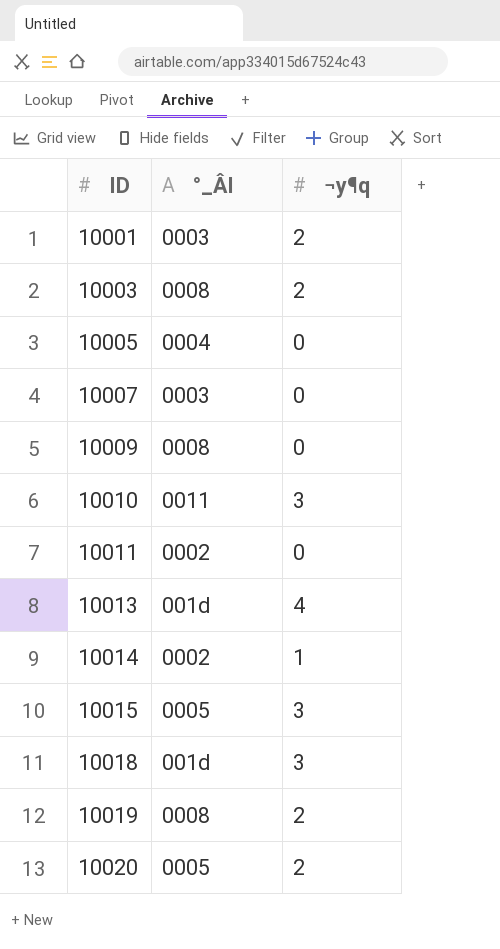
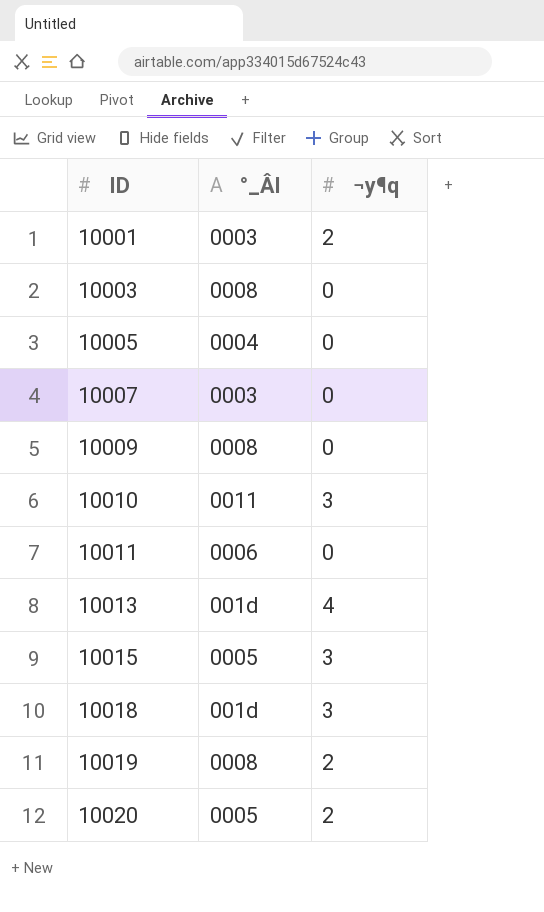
row 10014: 0002 | 1 -> none
10003 | ¬y¶q: 2 -> 0
10011 | °_ÂI: 0002 -> 0006

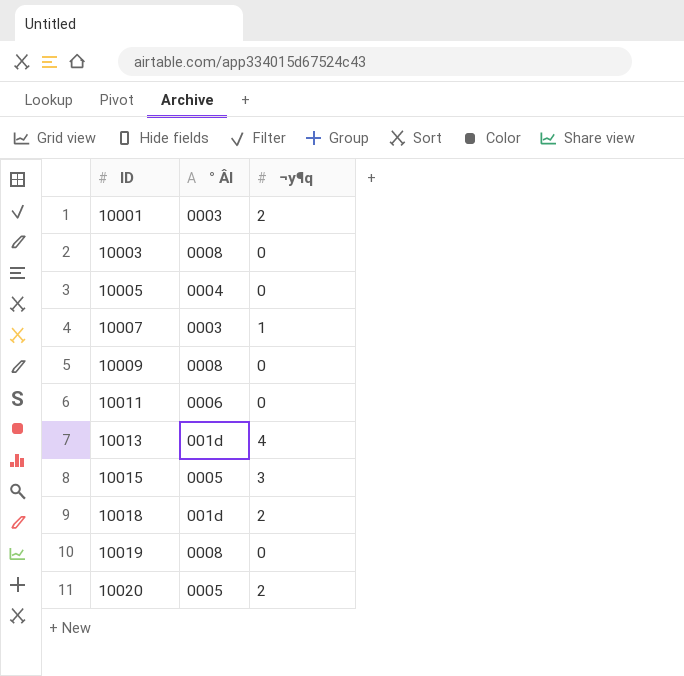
column name: °_ÂI -> ° ÂI
row 10010: 0011 | 3 -> none
10007 | ¬y¶q: 0 -> 1
10018 | ¬y¶q: 3 -> 2
10019 | ¬y¶q: 2 -> 0

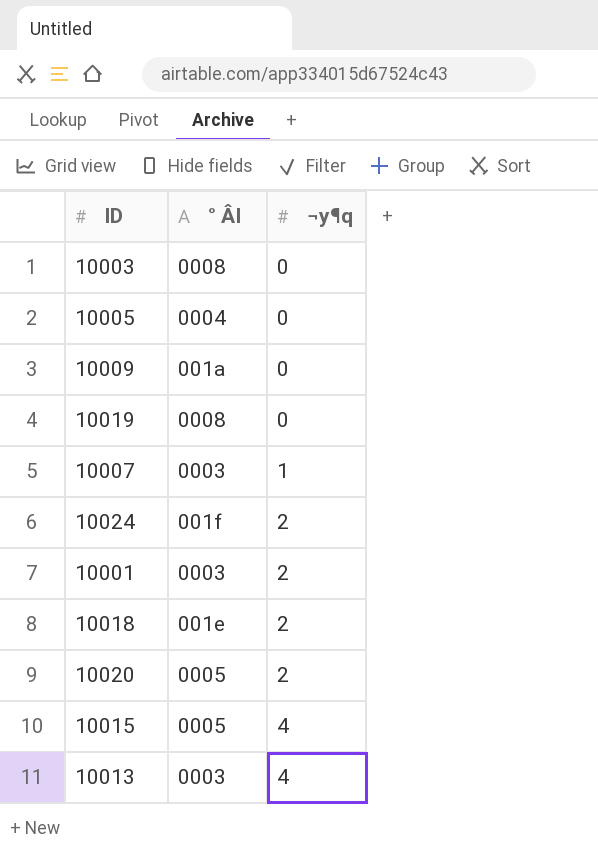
row order: ID ascending -> ¬y¶q ascending
row 10011: 0006 | 0 -> none
10009 | ° ÂI: 0008 -> 001a
row 10024: none -> 001f | 2
10018 | ° ÂI: 001d -> 001e
10015 | ¬y¶q: 3 -> 4
10013 | ° ÂI: 001d -> 0003

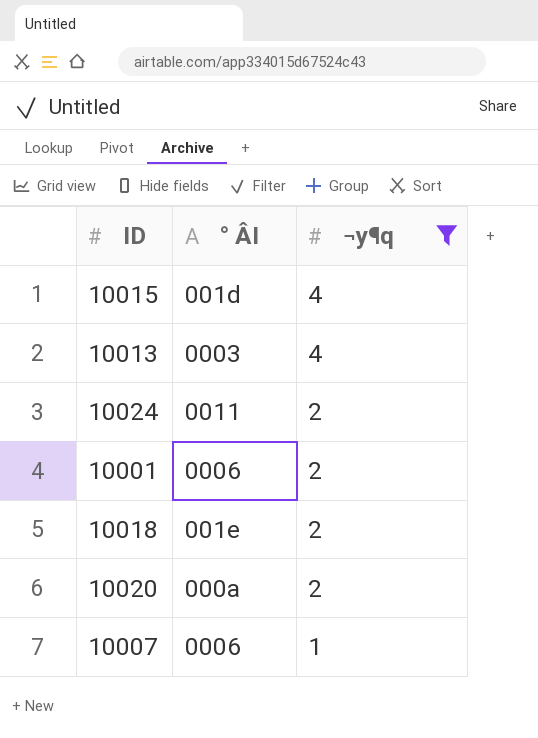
filter: none -> ¬y¶q != 0
row order: ¬y¶q ascending -> ¬y¶q descending
10015 | ° ÂI: 0005 -> 001d
10024 | ° ÂI: 001f -> 0011
10001 | ° ÂI: 0003 -> 0006
10020 | ° ÂI: 0005 -> 000a
10007 | ° ÂI: 0003 -> 0006

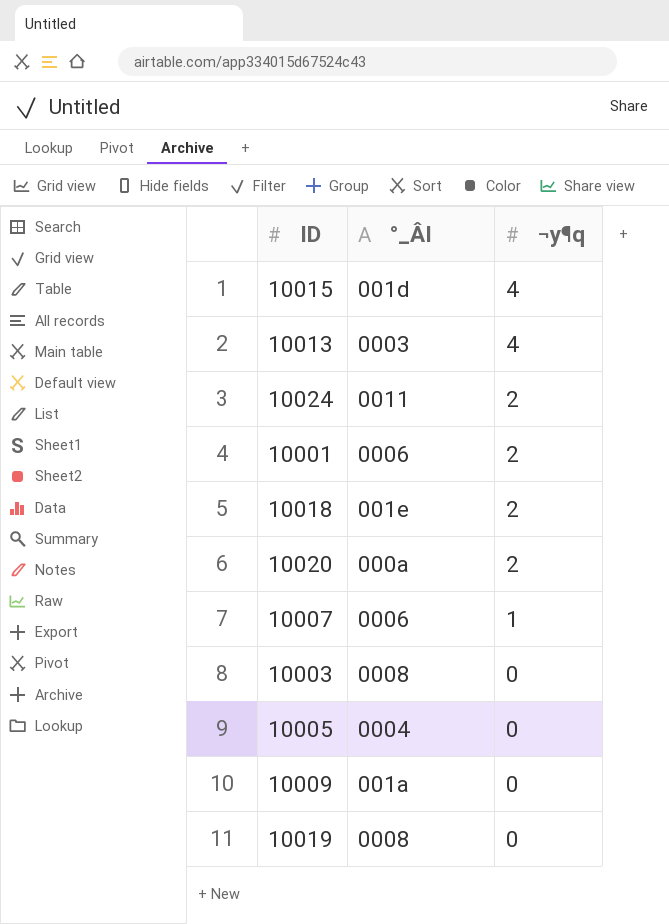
filter: ¬y¶q != 0 -> none
column name: ° ÂI -> °_ÂI

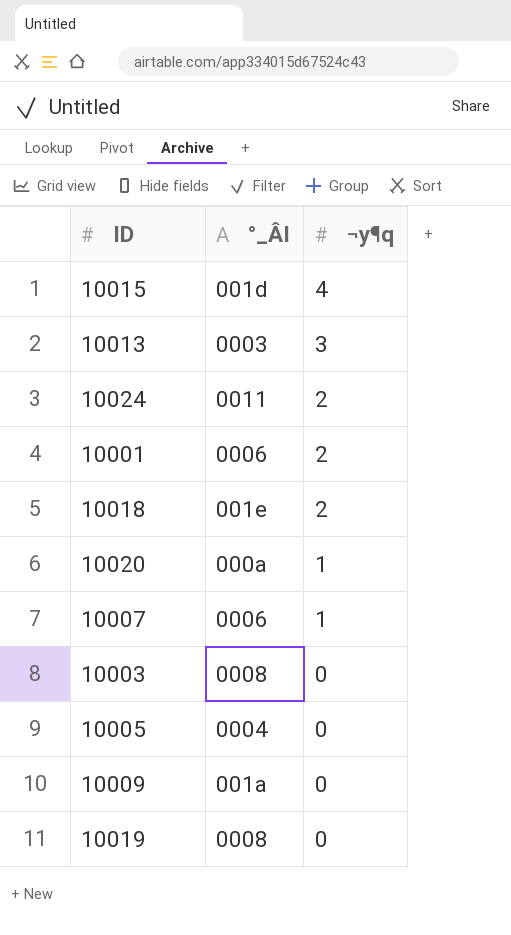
10013 | ¬y¶q: 4 -> 3
10020 | ¬y¶q: 2 -> 1

